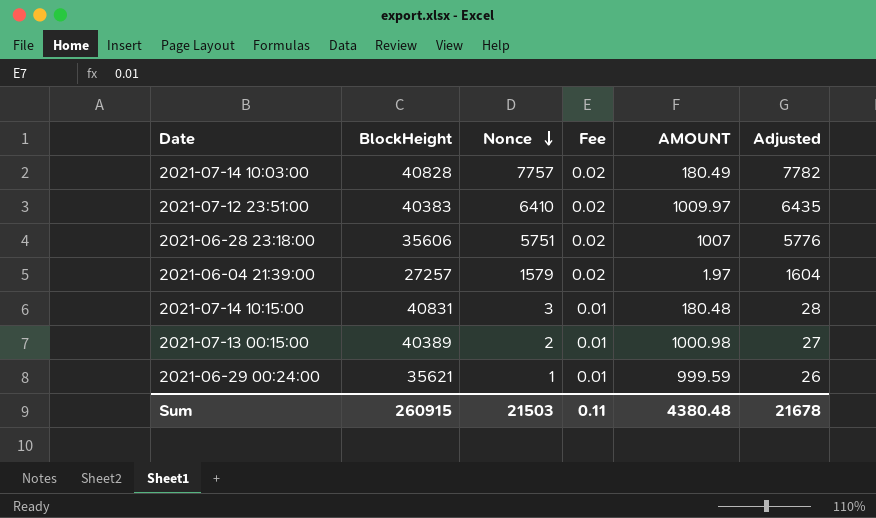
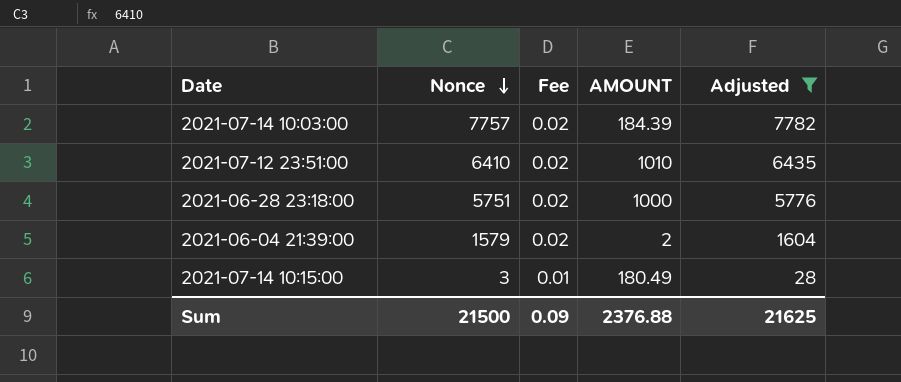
filter: none -> Adjusted >= 28
column BlockHeight | position: 2 -> none
2021-07-14 10:03:00 | AMOUNT: 180.49 -> 184.39
2021-07-12 23:51:00 | AMOUNT: 1009.97 -> 1010
2021-06-28 23:18:00 | AMOUNT: 1007 -> 1000
2021-06-04 21:39:00 | AMOUNT: 1.97 -> 2
2021-07-14 10:15:00 | AMOUNT: 180.48 -> 180.49
Sum | Nonce: 21503 -> 21500
Sum | Fee: 0.11 -> 0.09
Sum | AMOUNT: 4380.48 -> 2376.88
Sum | Adjusted: 21678 -> 21625

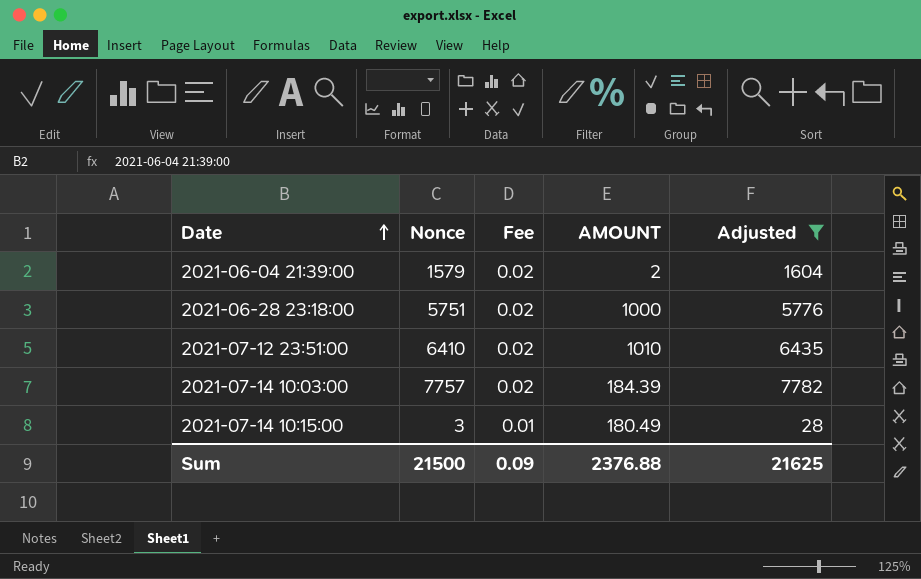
row order: Nonce descending -> Date ascending

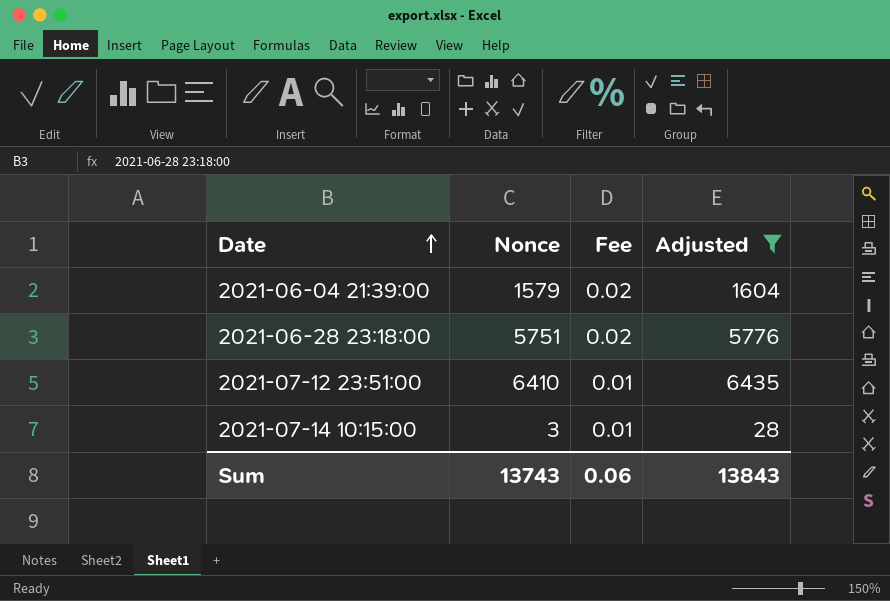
column AMOUNT | position: 4 -> none
row 2021-07-14 10:03:00: 7757 | 0.02 | 184.39 | 7782 -> none
2021-07-12 23:51:00 | Fee: 0.02 -> 0.01
Sum | Nonce: 21500 -> 13743
Sum | Fee: 0.09 -> 0.06
Sum | Adjusted: 21625 -> 13843

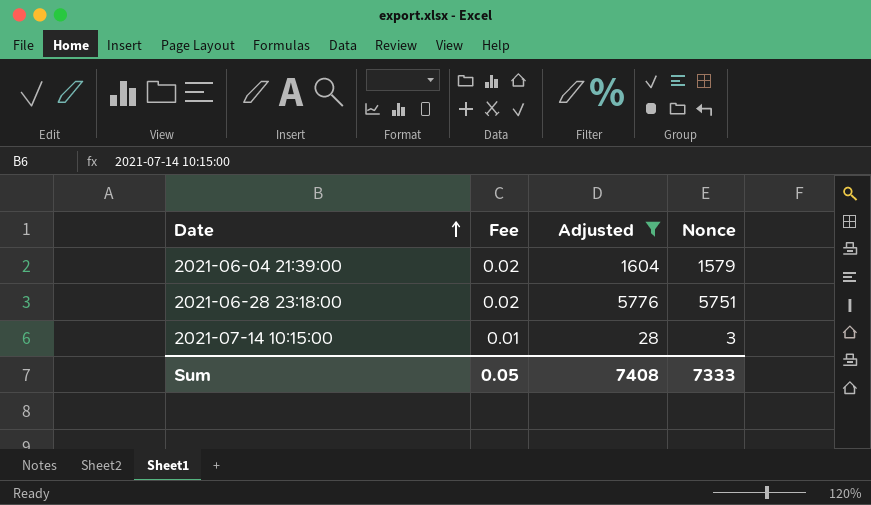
column Nonce | position: 2 -> 4
row 2021-07-12 23:51:00: 6410 | 0.01 | 6435 -> none
Sum | Fee: 0.06 -> 0.05
Sum | Adjusted: 13843 -> 7408
Sum | Nonce: 13743 -> 7333

